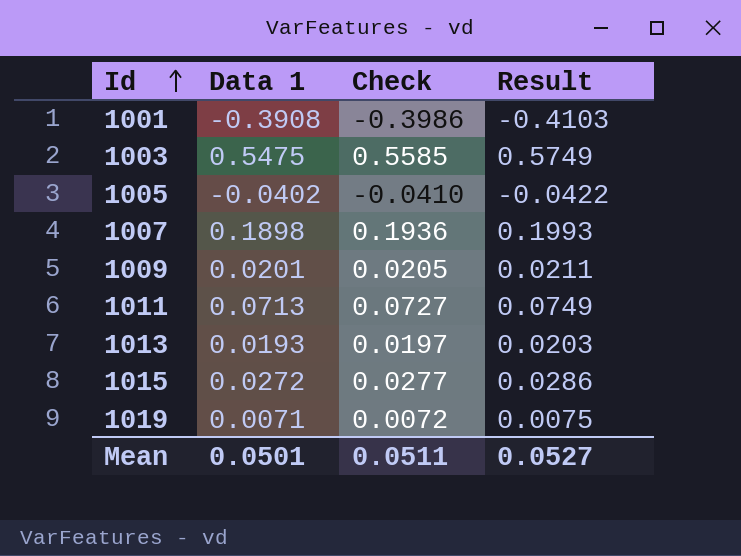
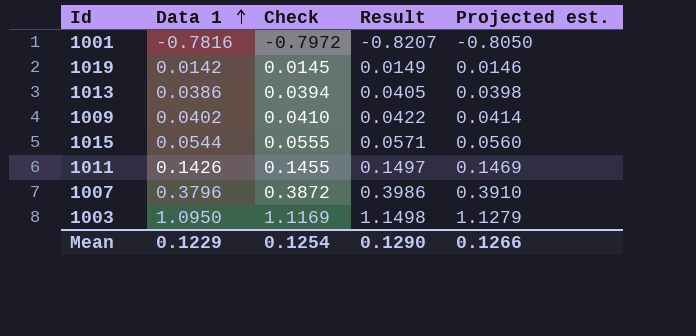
row order: Id ascending -> Data 1 ascending
column Projected est. | formula: none -> [Data 1] * 1.03
row 1005: -0.0402 | -0.0410 | -0.0422 -> none
1001 | Data 1: -0.3908 -> -0.7816
1001 | Check: -0.3986 -> -0.7972
1001 | Result: -0.4103 -> -0.8207
1019 | Data 1: 0.0071 -> 0.0142
1019 | Check: 0.0072 -> 0.0145
1019 | Result: 0.0075 -> 0.0149
1013 | Data 1: 0.0193 -> 0.0386
1013 | Check: 0.0197 -> 0.0394
1013 | Result: 0.0203 -> 0.0405
1009 | Data 1: 0.0201 -> 0.0402
1009 | Check: 0.0205 -> 0.0410
1009 | Result: 0.0211 -> 0.0422
1015 | Data 1: 0.0272 -> 0.0544
1015 | Check: 0.0277 -> 0.0555
1015 | Result: 0.0286 -> 0.0571
1011 | Data 1: 0.0713 -> 0.1426
1011 | Check: 0.0727 -> 0.1455
1011 | Result: 0.0749 -> 0.1497
1007 | Data 1: 0.1898 -> 0.3796
1007 | Check: 0.1936 -> 0.3872
1007 | Result: 0.1993 -> 0.3986
1003 | Data 1: 0.5475 -> 1.0950
1003 | Check: 0.5585 -> 1.1169
1003 | Result: 0.5749 -> 1.1498
Mean | Data 1: 0.0501 -> 0.1229
Mean | Check: 0.0511 -> 0.1254
Mean | Result: 0.0527 -> 0.1290

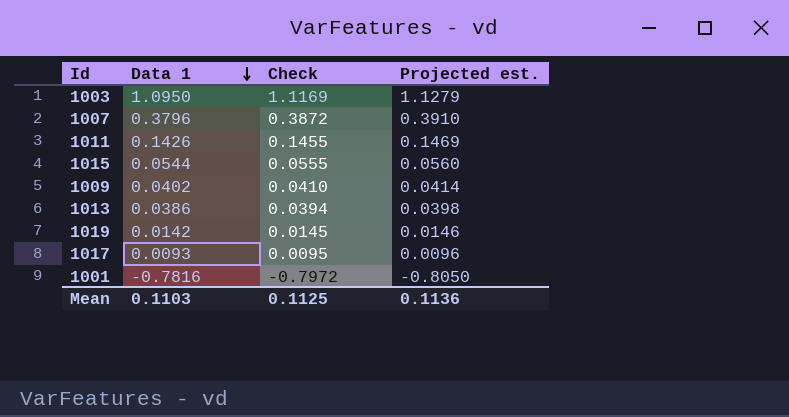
row order: Data 1 ascending -> Data 1 descending
column Result | formula: [Data 1] * 1.05 -> none
row 1017: none -> 0.0093 | 0.0095 | 0.0096
Mean | Data 1: 0.1229 -> 0.1103
Mean | Check: 0.1254 -> 0.1125
Mean | Projected est.: 0.1266 -> 0.1136

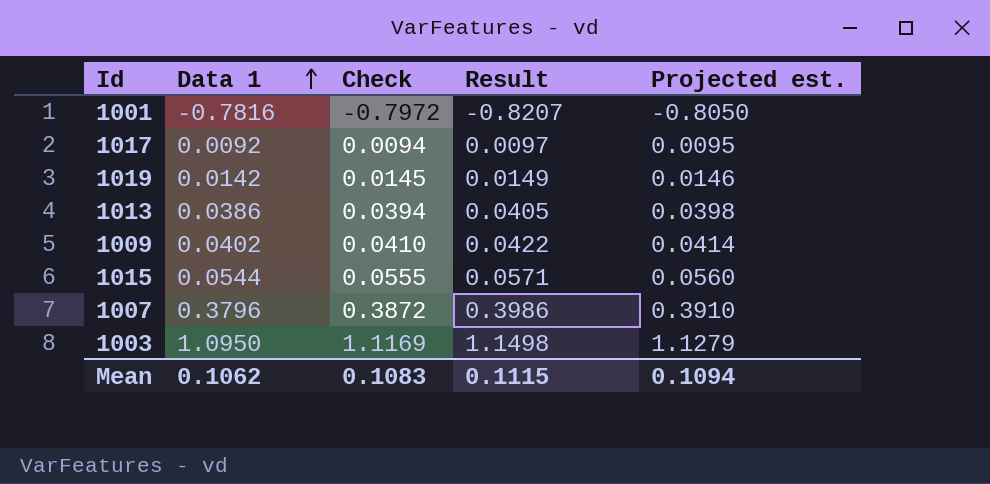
row order: Data 1 descending -> Data 1 ascending
column Result | formula: none -> [Data 1] * 1.05
row 1011: 0.1426 | 0.1455 | 0.1469 -> none
1017 | Data 1: 0.0093 -> 0.0092
1017 | Check: 0.0095 -> 0.0094
1017 | Projected est.: 0.0096 -> 0.0095
Mean | Data 1: 0.1103 -> 0.1062
Mean | Check: 0.1125 -> 0.1083
Mean | Projected est.: 0.1136 -> 0.1094

